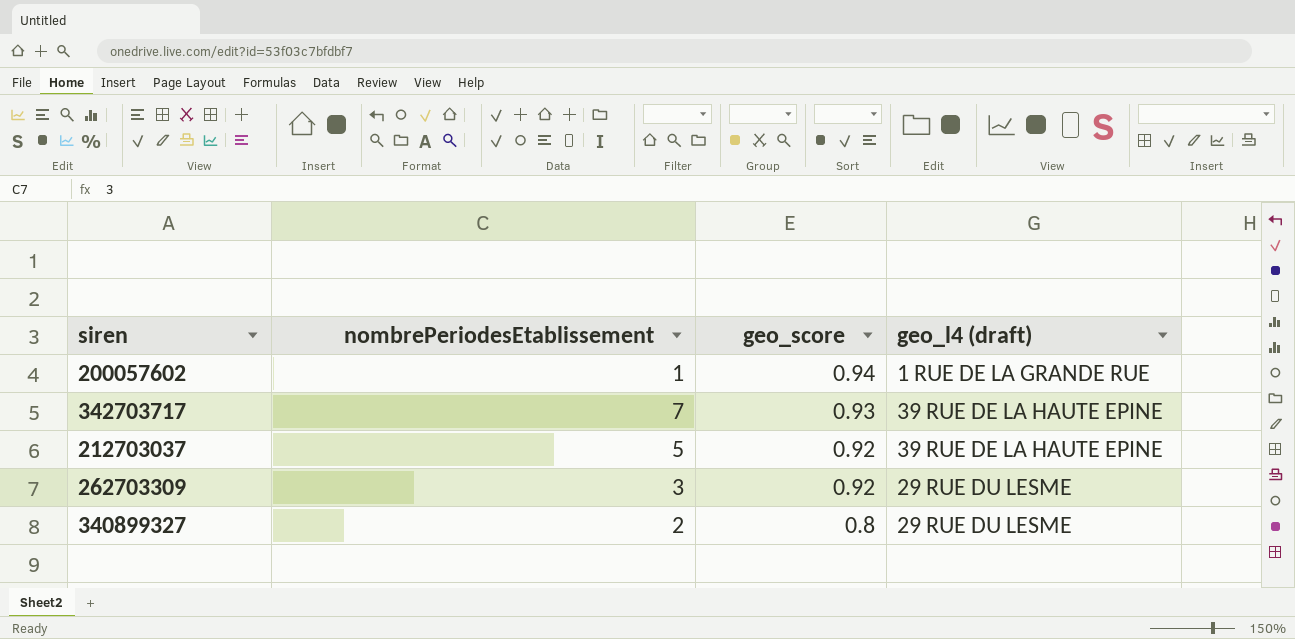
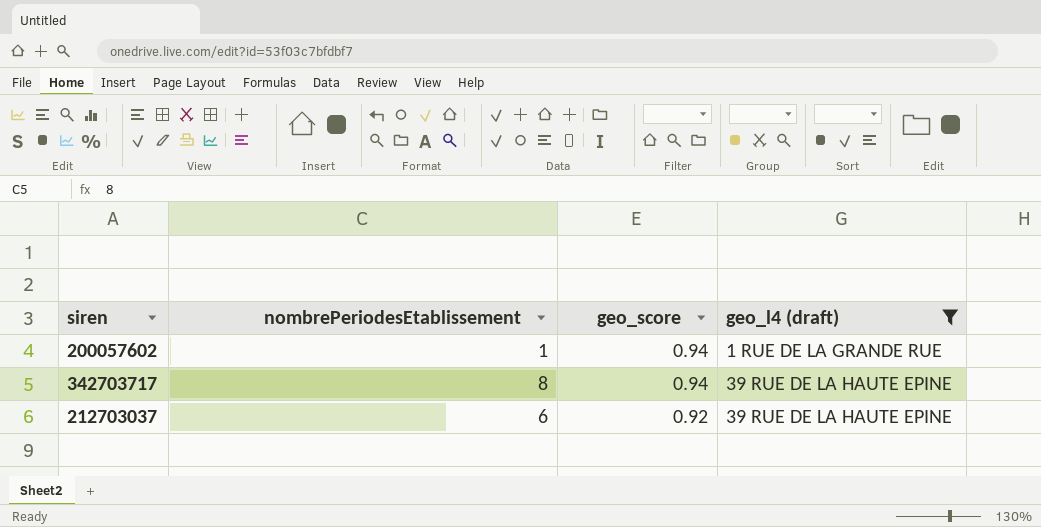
filter: none -> geo_l4 (draft) != 29 RUE DU LESME
342703717 | nombrePeriodesEtablissement: 7 -> 8
342703717 | geo_score: 0.93 -> 0.94
212703037 | nombrePeriodesEtablissement: 5 -> 6

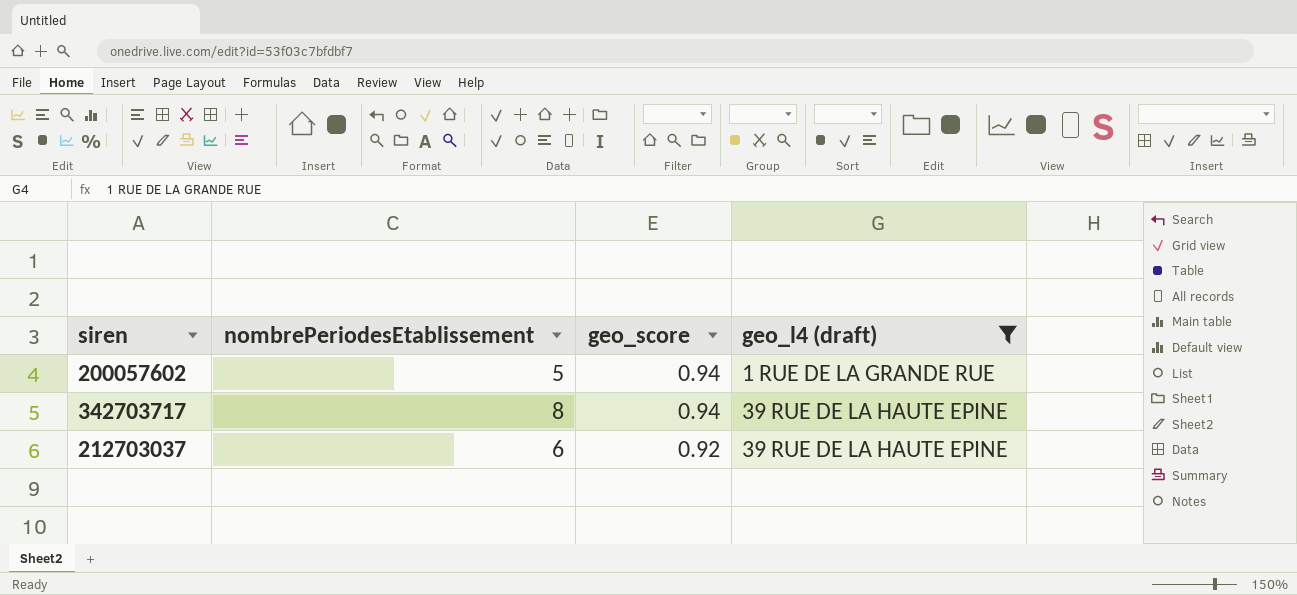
200057602 | nombrePeriodesEtablissement: 1 -> 5

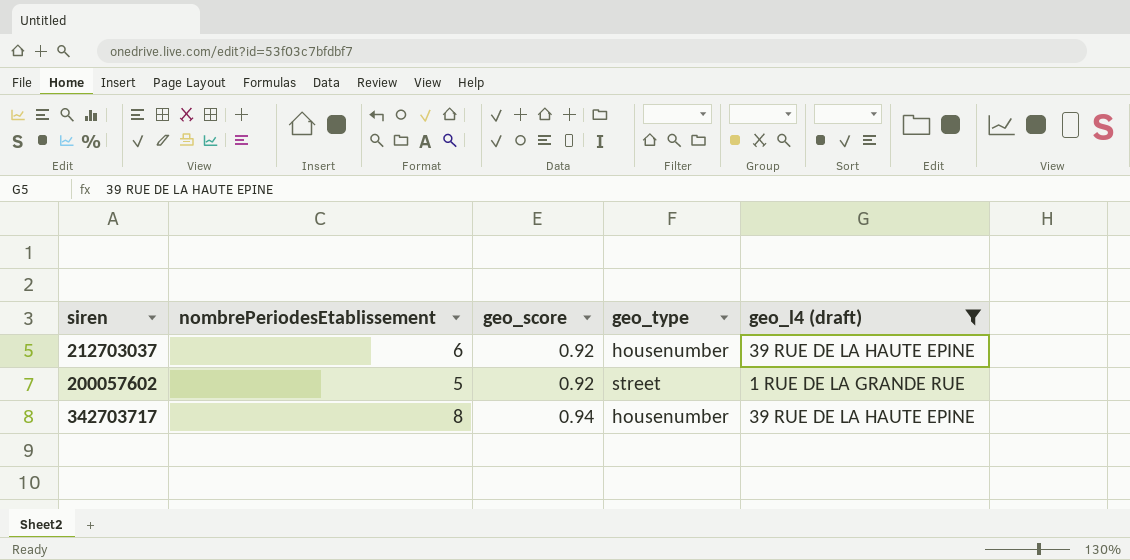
row order: geo_score descending -> geo_score ascending
column geo_type | position: none -> 4
200057602 | geo_score: 0.94 -> 0.92

